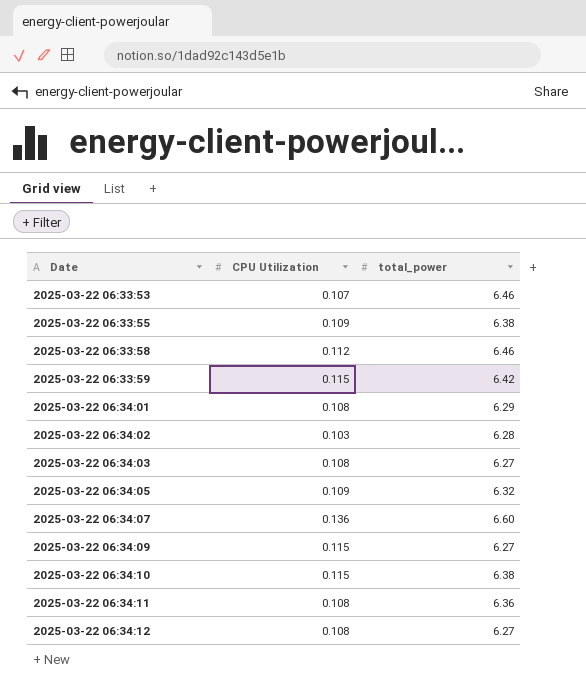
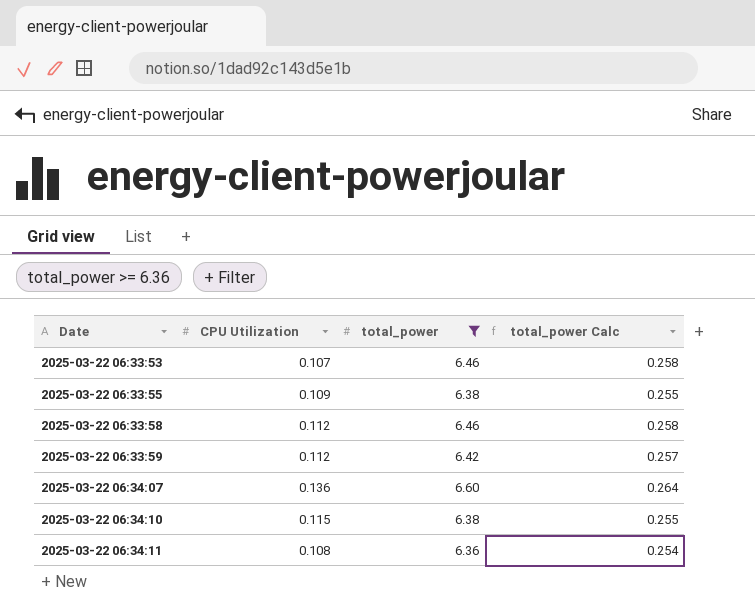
filter: none -> total_power >= 6.36
column total_power Calc | formula: none -> [total_power] * 0.04
2025-03-22 06:33:59 | CPU Utilization: 0.115 -> 0.112

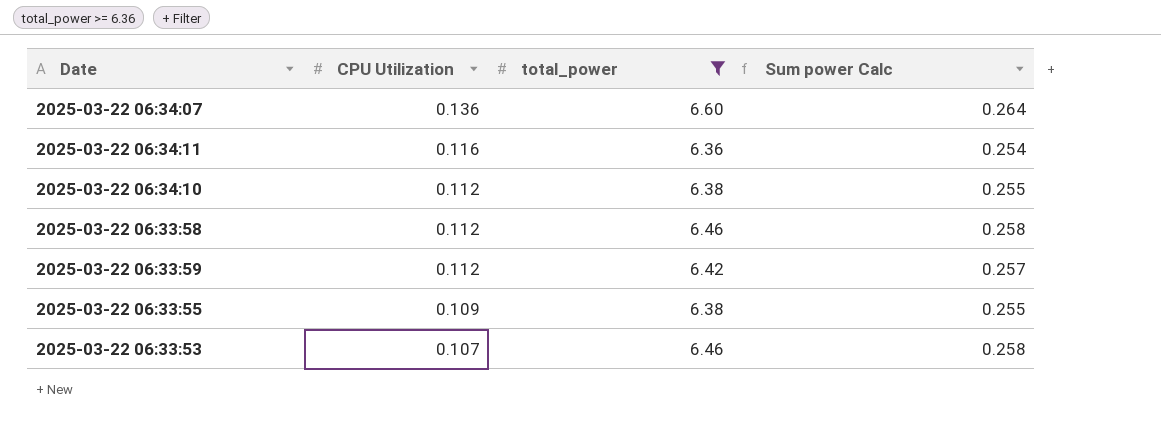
row order: Date ascending -> CPU Utilization descending
column name: total_power Calc -> Sum power Calc
2025-03-22 06:34:11 | CPU Utilization: 0.108 -> 0.116
2025-03-22 06:34:10 | CPU Utilization: 0.115 -> 0.112

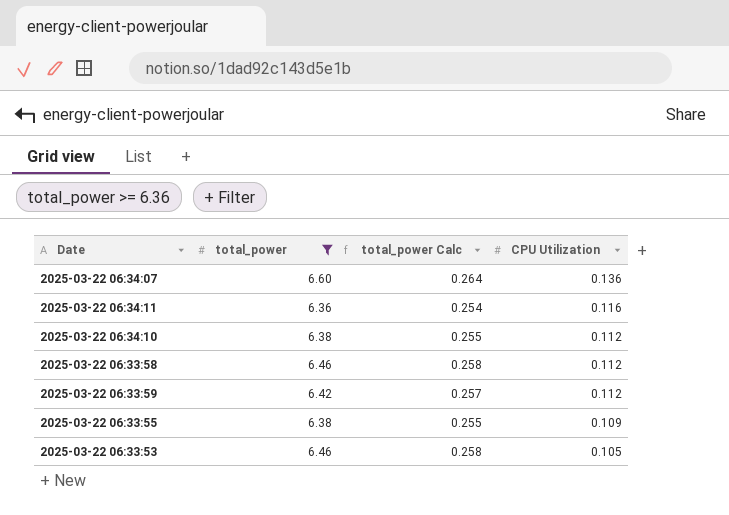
column name: Sum power Calc -> total_power Calc
column CPU Utilization | position: 2 -> 4
2025-03-22 06:33:53 | CPU Utilization: 0.107 -> 0.105

